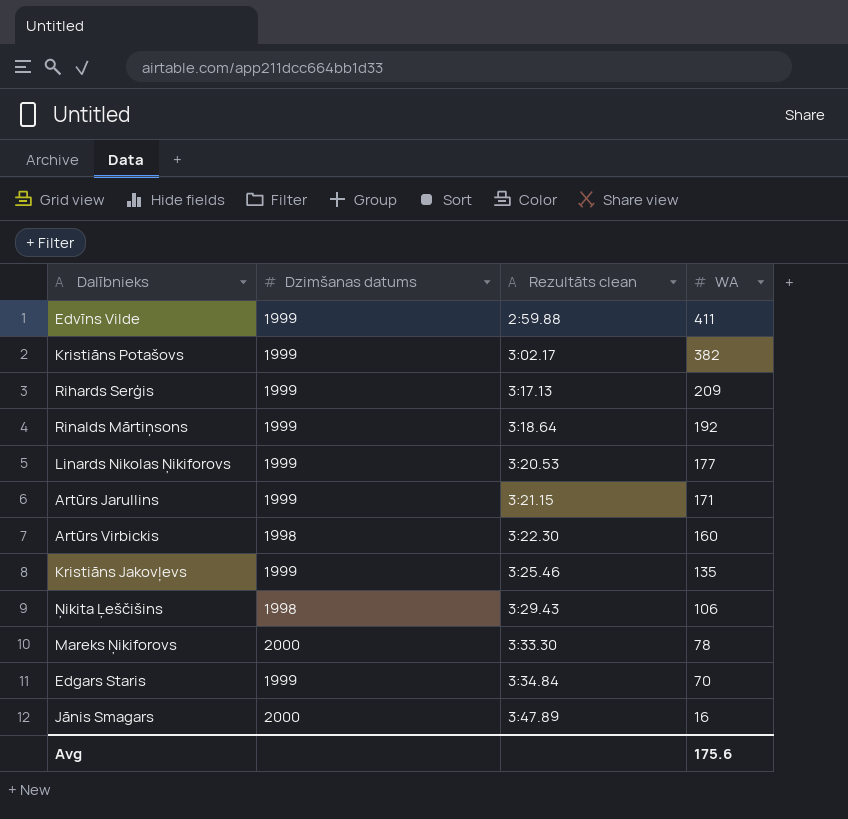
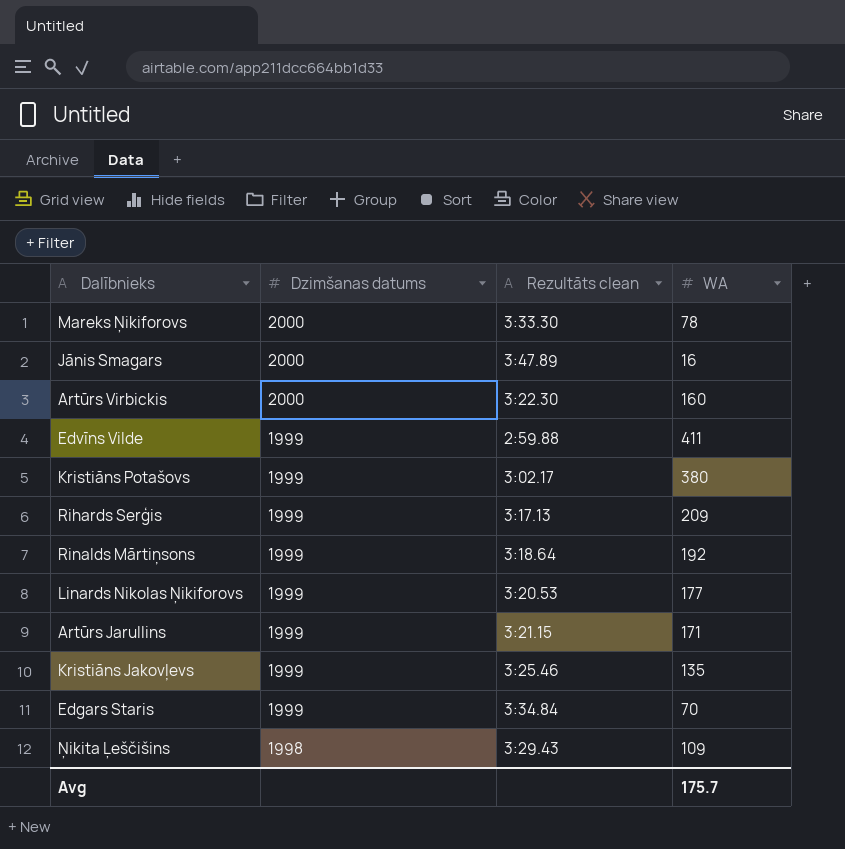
row order: Rezultāts clean ascending -> Dzimšanas datums descending
Artūrs Virbickis | Dzimšanas datums: 1998 -> 2000
Kristiāns Potašovs | WA: 382 -> 380
Ņikita Ļeščišins | WA: 106 -> 109
Avg | WA: 175.6 -> 175.7

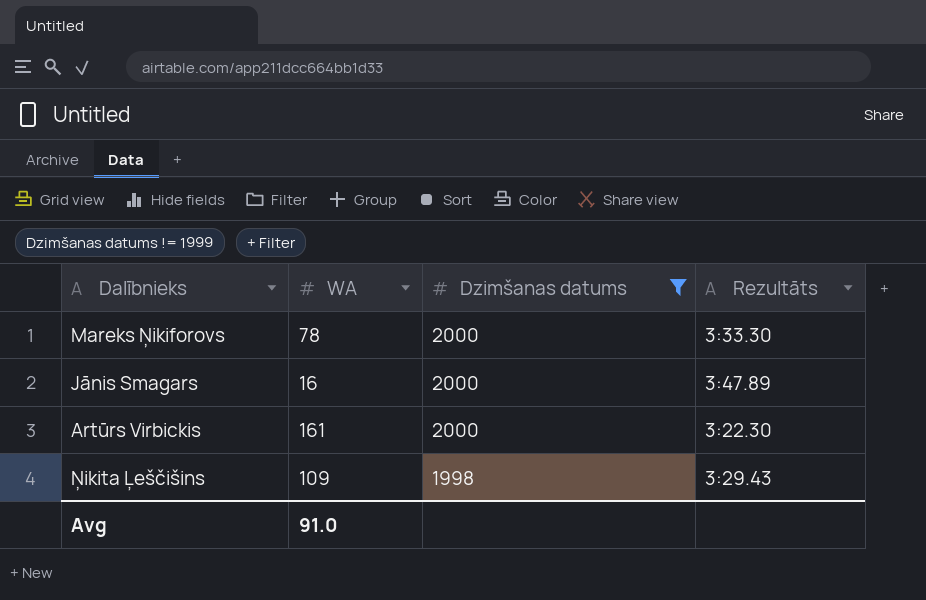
filter: none -> Dzimšanas datums != 1999
column WA | position: 4 -> 2
column name: Rezultāts clean -> Rezultāts
Artūrs Virbickis | WA: 160 -> 161
Avg | WA: 175.7 -> 91.0

